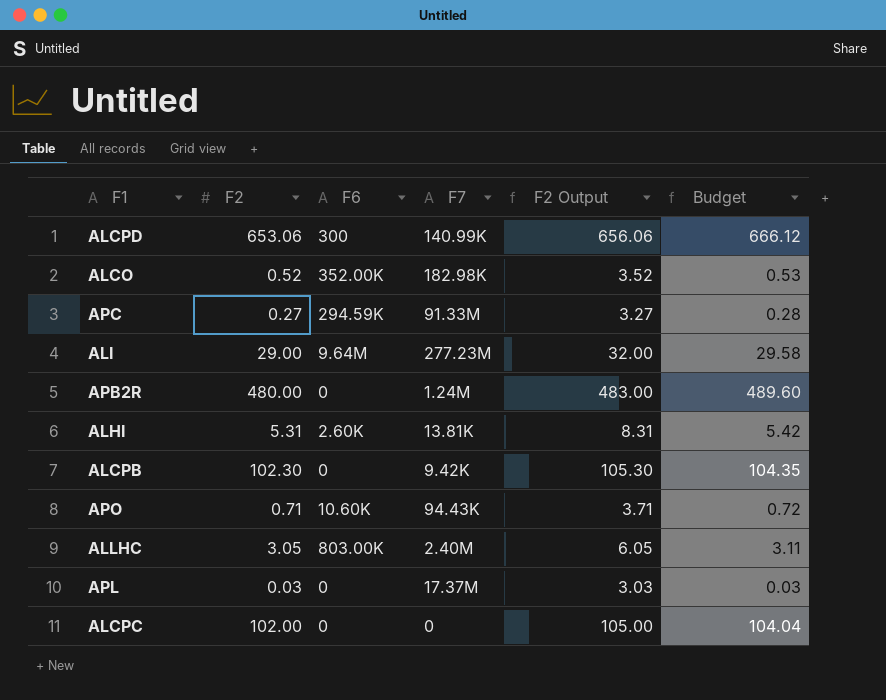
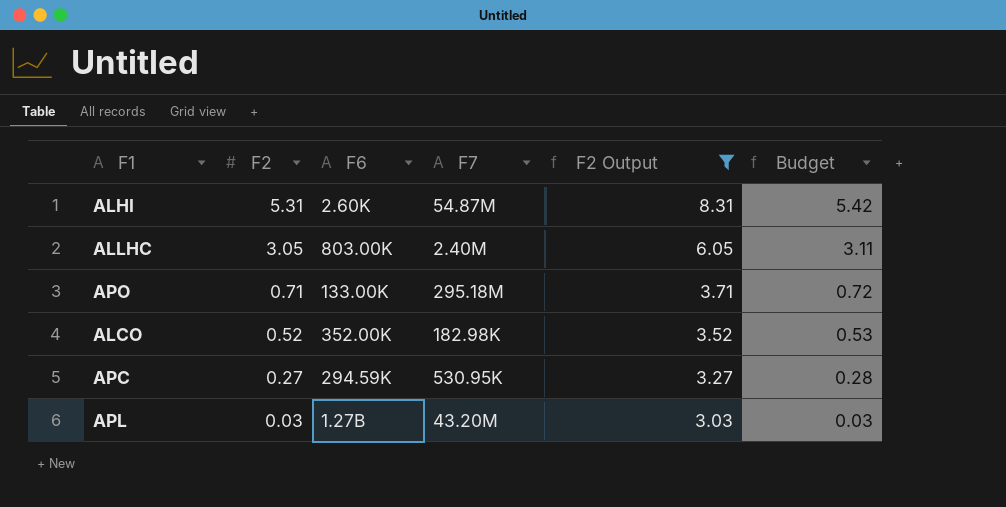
filter: none -> F2 Output <= 8.31
row order: none -> F2 descending
ALHI | F7: 13.81K -> 54.87M
APO | F6: 10.60K -> 133.00K
APO | F7: 94.43K -> 295.18M
APC | F7: 91.33M -> 530.95K
APL | F6: 0 -> 1.27B
APL | F7: 17.37M -> 43.20M

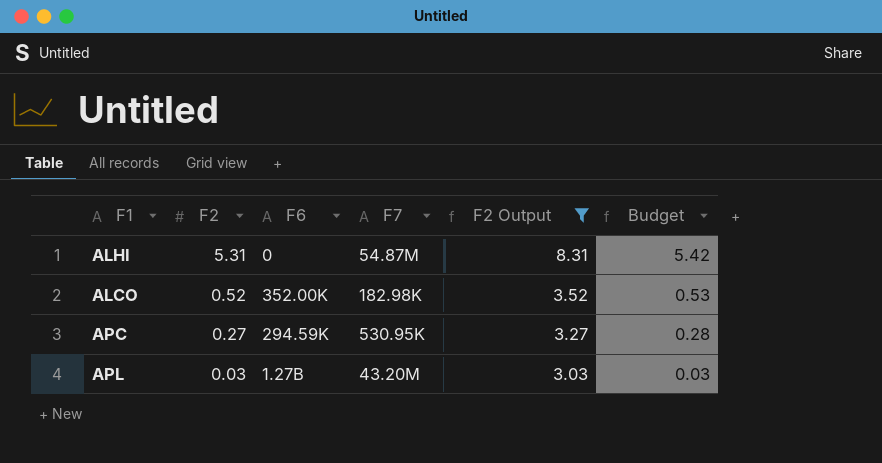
row ALLHC: 3.05 | 803.00K | 2.40M | 6.05 | 3.11 -> none
row APO: 0.71 | 133.00K | 295.18M | 3.71 | 0.72 -> none
ALHI | F6: 2.60K -> 0

